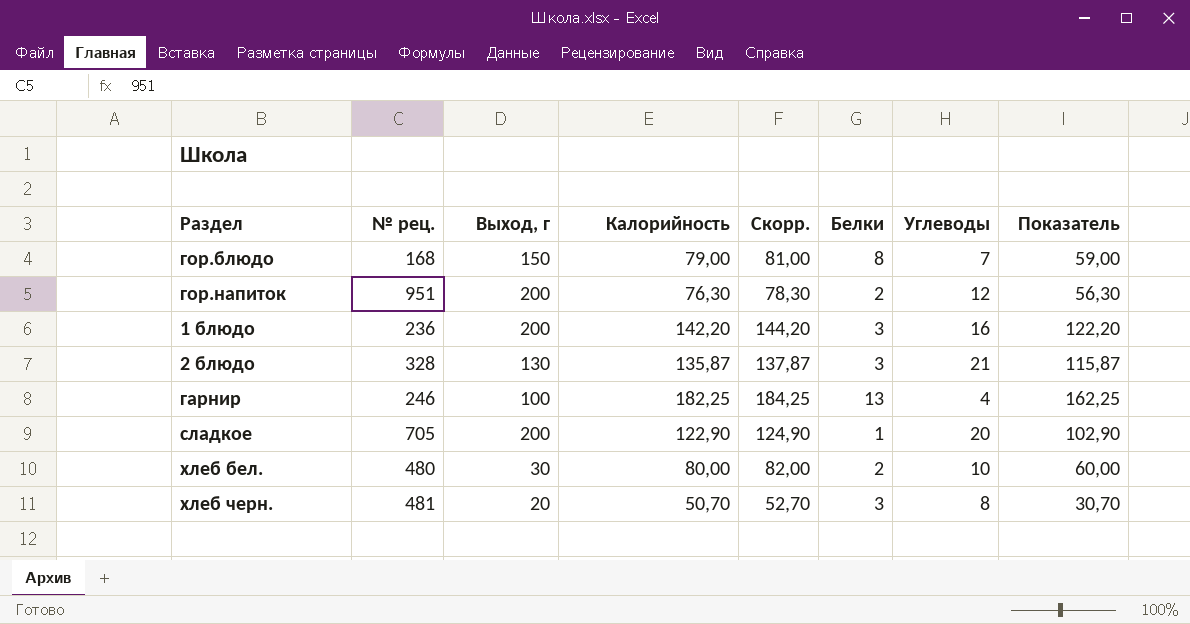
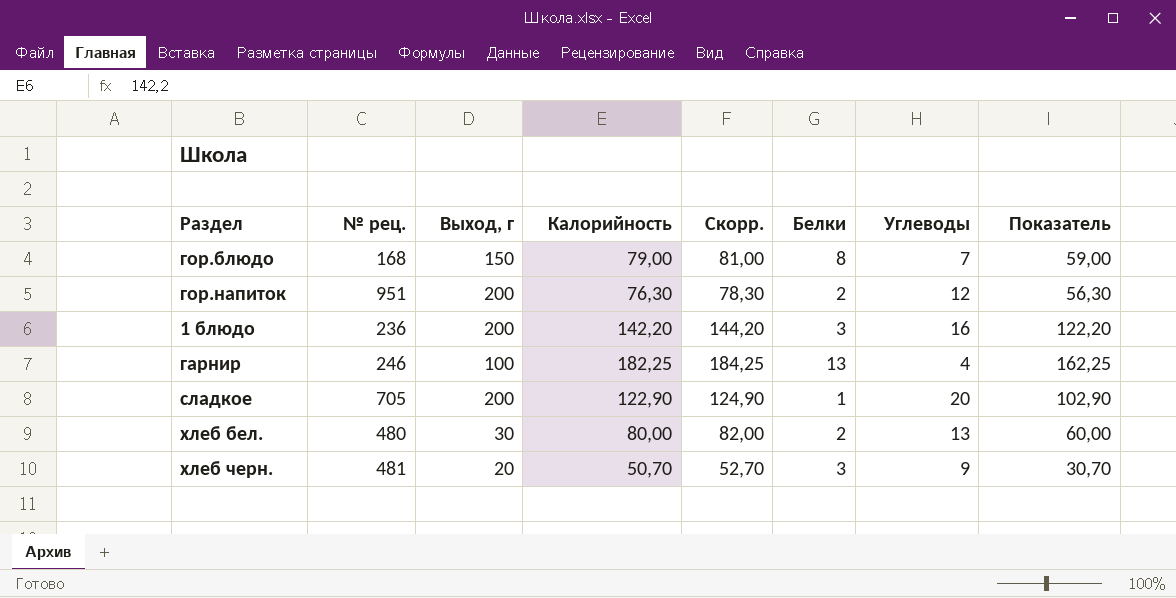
row 2 блюдо: 328 | 130 | 135,87 | 137,87 | 3 | 21 | 115,87 -> none
хлеб бел. | Углеводы: 10 -> 13
хлеб черн. | Углеводы: 8 -> 9

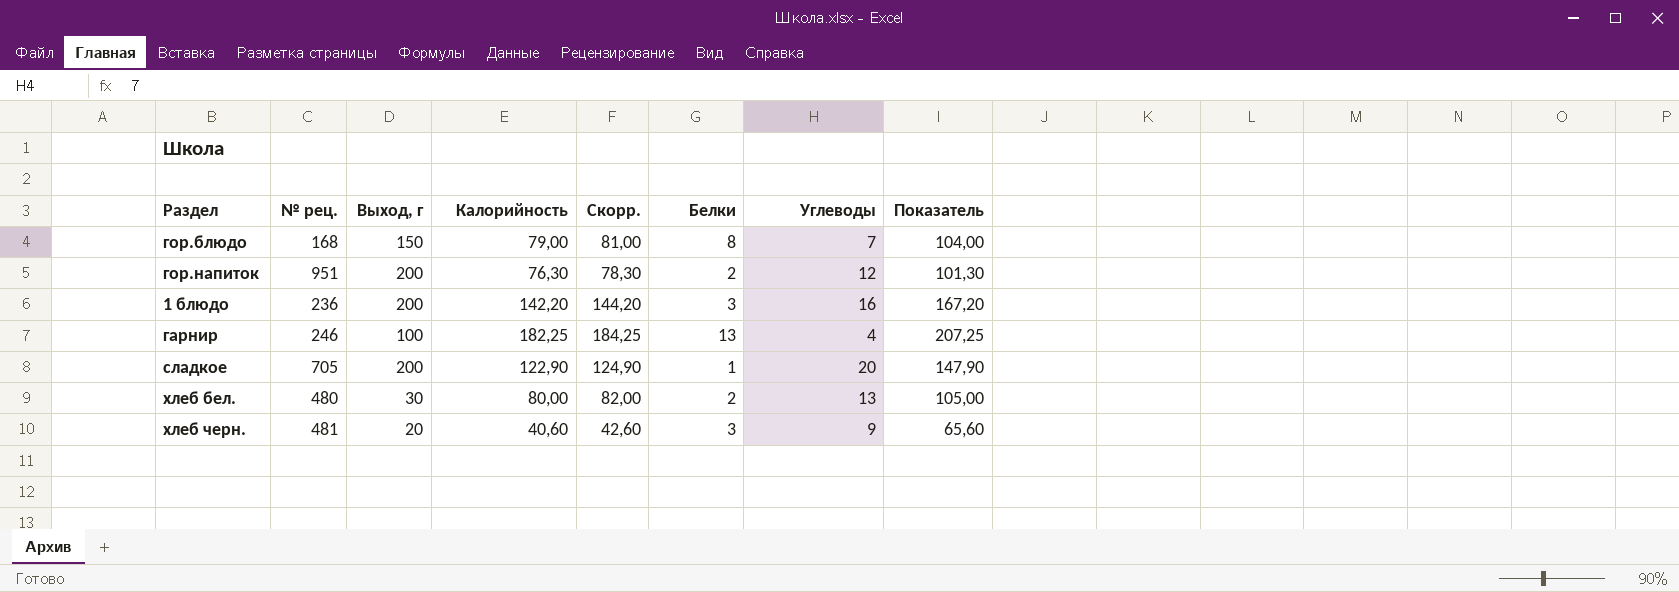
column Показатель | formula: [Калорийность] - 20 -> [Калорийность] + 25
хлеб черн. | Калорийность: 50,70 -> 40,60
хлеб черн. | Скорр.: 52,70 -> 42,60

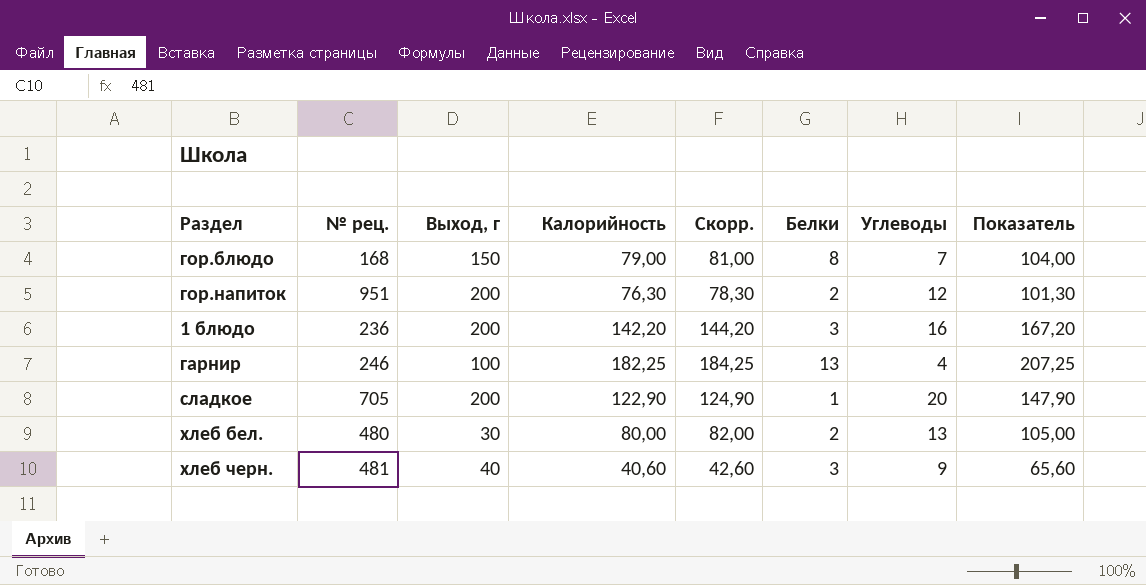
хлеб черн. | Выход, г: 20 -> 40

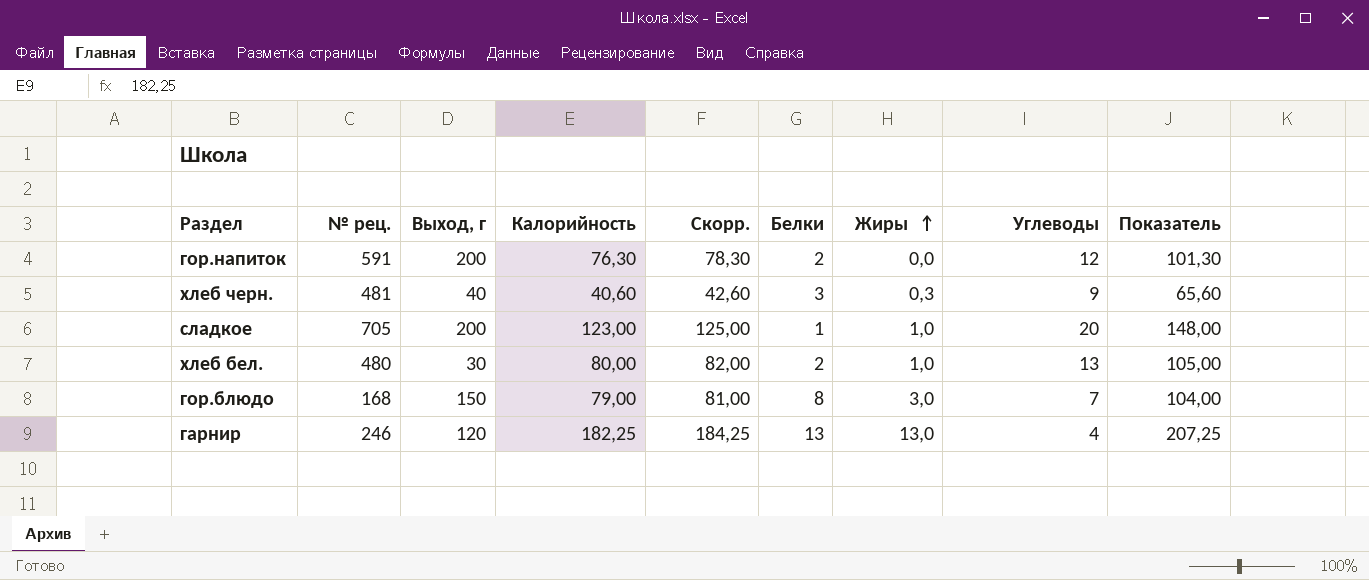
row order: none -> Жиры ascending
column Жиры | position: none -> 7
row 1 блюдо: 236 | 200 | 142,20 | 144,20 | 3 | 16 | 167,20 -> none
гор.напиток | № рец.: 951 -> 591
сладкое | Калорийность: 122,90 -> 123,00
сладкое | Скорр.: 124,90 -> 125,00
сладкое | Показатель: 147,90 -> 148,00
гарнир | Выход, г: 100 -> 120

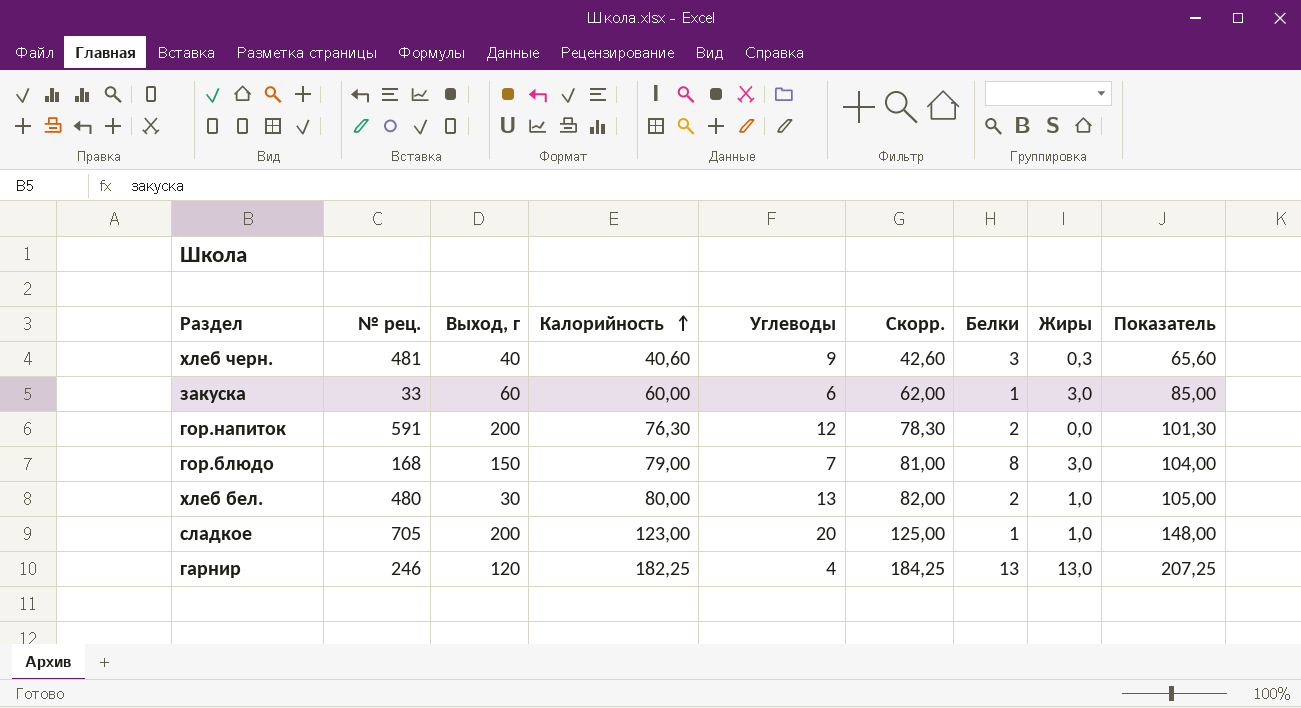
row order: Жиры ascending -> Калорийность ascending
column Углеводы | position: 8 -> 5
row закуска: none -> 33 | 60 | 60,00 | 6 | 62,00 | 1 | 3,0 | 85,00

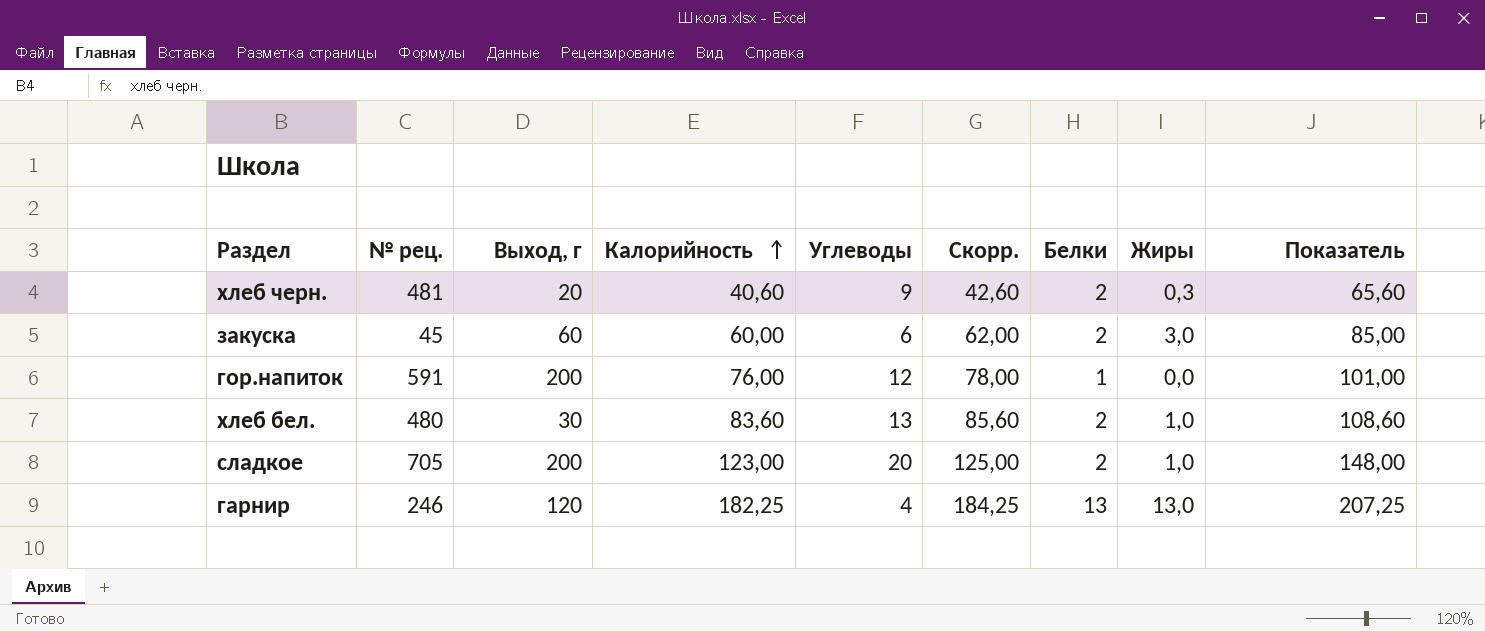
row гор.блюдо: 168 | 150 | 79,00 | 7 | 81,00 | 8 | 3,0 | 104,00 -> none
хлеб черн. | Выход, г: 40 -> 20
хлеб черн. | Белки: 3 -> 2
закуска | № рец.: 33 -> 45
закуска | Белки: 1 -> 2
гор.напиток | Калорийность: 76,30 -> 76,00
гор.напиток | Скорр.: 78,30 -> 78,00
гор.напиток | Белки: 2 -> 1
гор.напиток | Показатель: 101,30 -> 101,00
хлеб бел. | Калорийность: 80,00 -> 83,60
хлеб бел. | Скорр.: 82,00 -> 85,60
хлеб бел. | Показатель: 105,00 -> 108,60
сладкое | Белки: 1 -> 2

